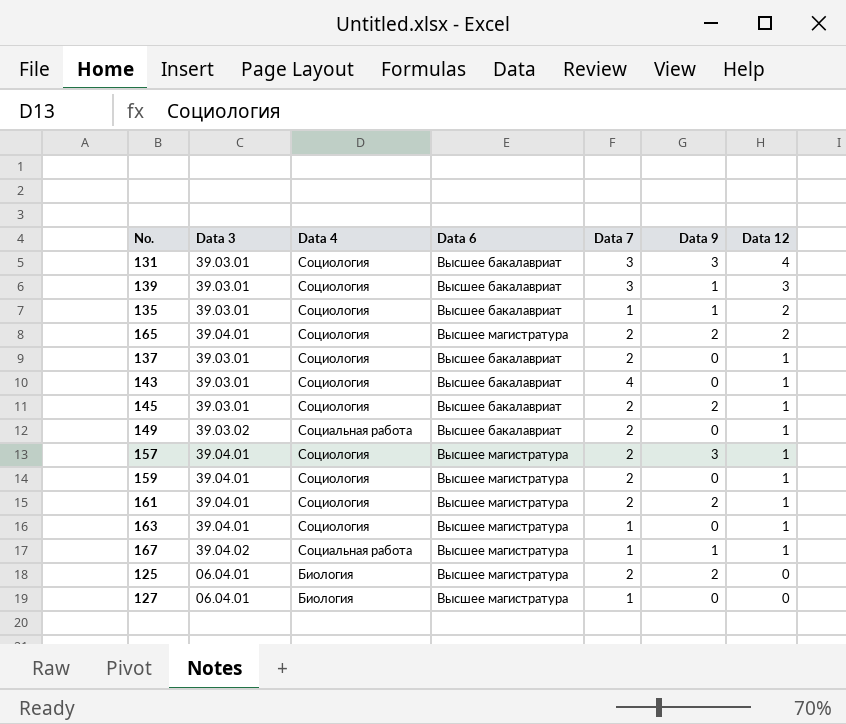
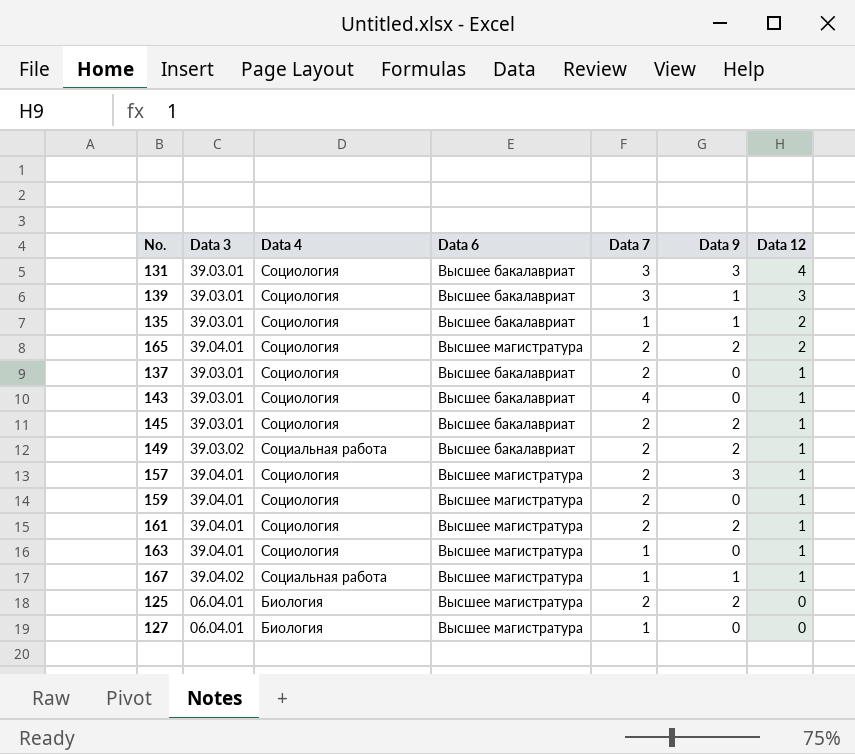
149 | Data 9: 0 -> 2

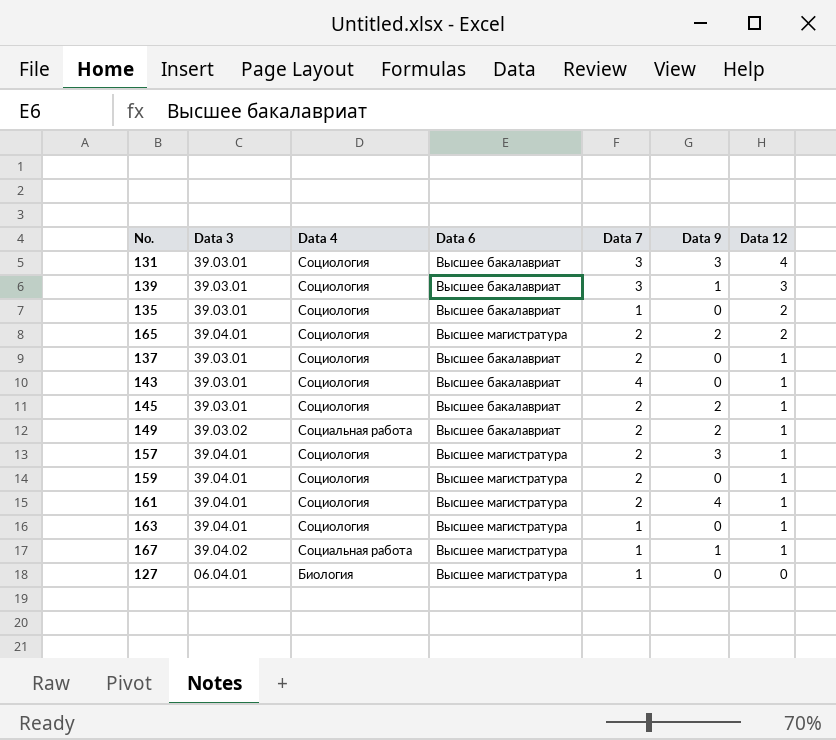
row 125: 06.04.01 | Биология | Высшее магистратура | 2 | 2 | 0 -> none
135 | Data 9: 1 -> 0
161 | Data 9: 2 -> 4

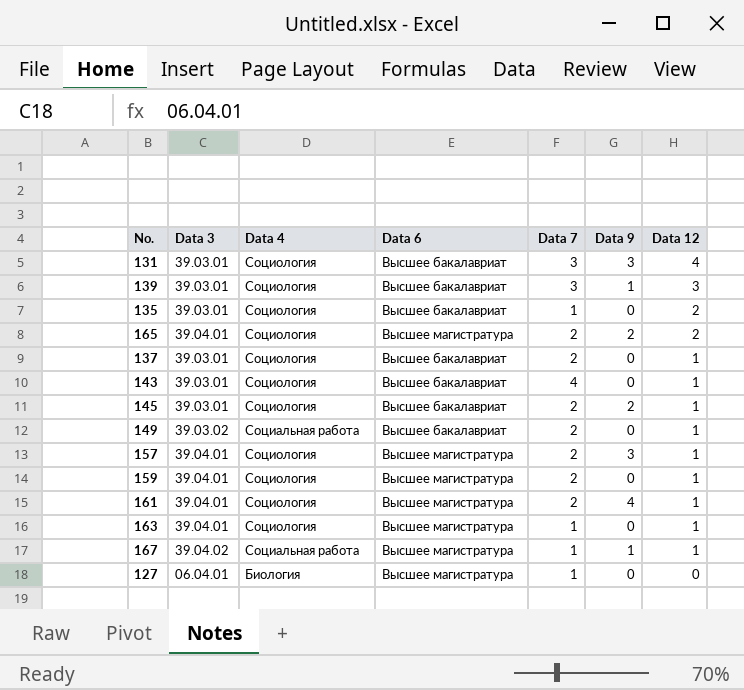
149 | Data 9: 2 -> 0

